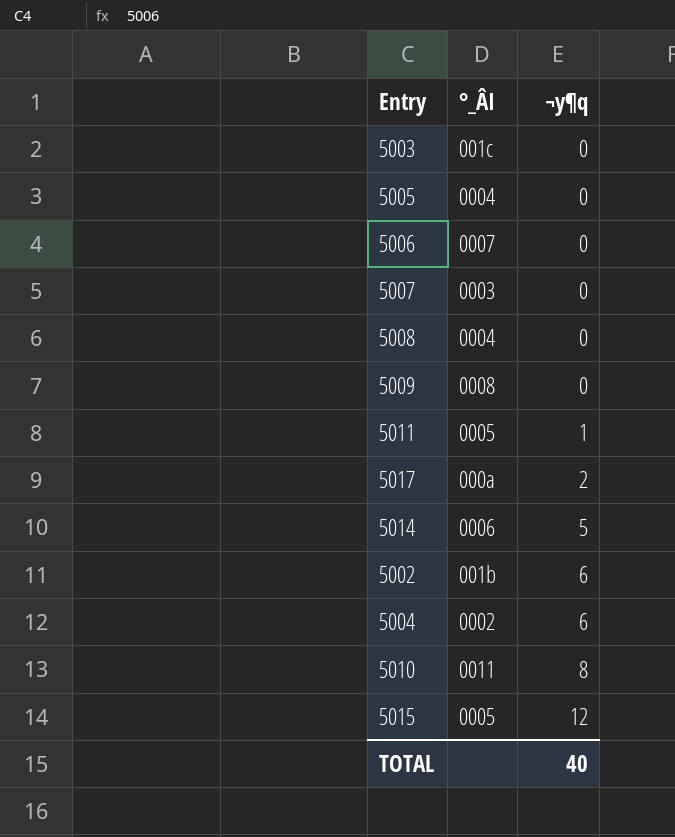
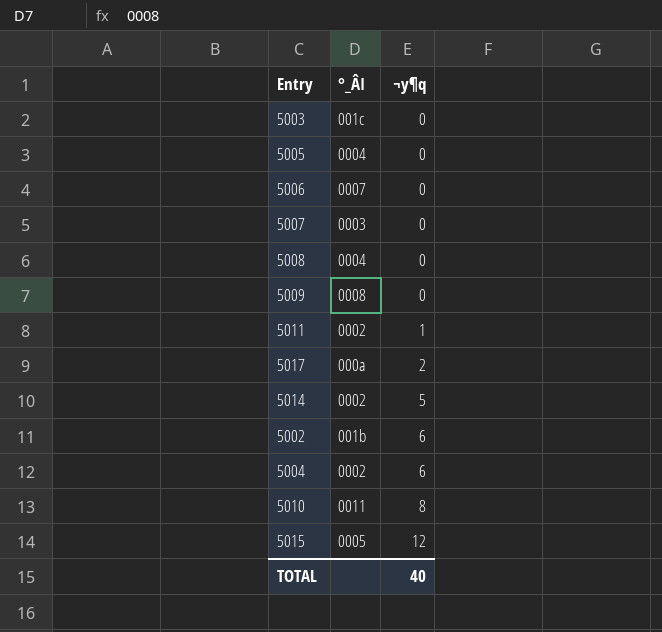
5011 | °_ÂI: 0005 -> 0002
5014 | °_ÂI: 0006 -> 0002

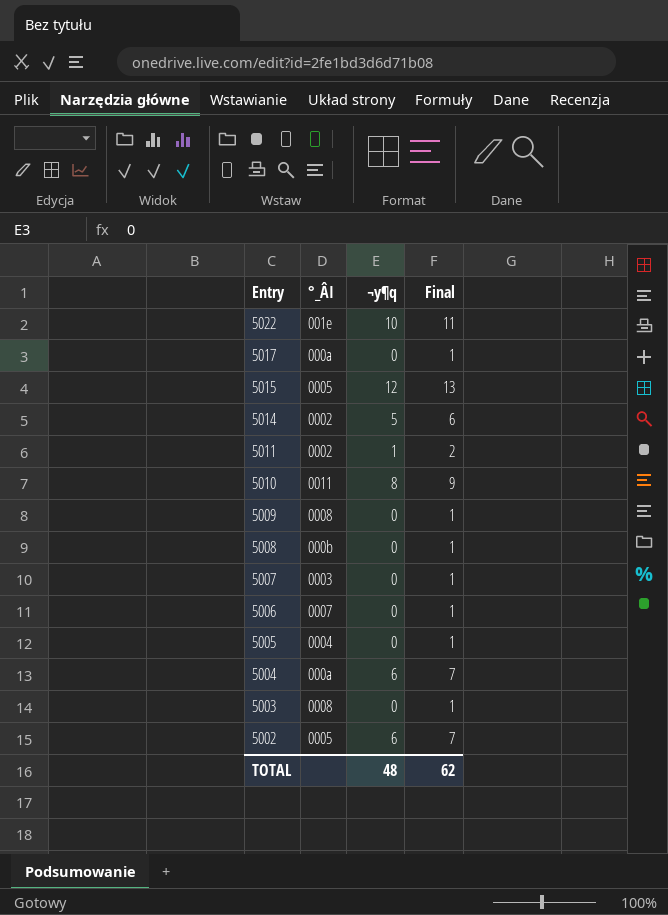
row order: ¬y¶q ascending -> Entry descending
column Final | formula: none -> [¬y¶q] + 1
row 5022: none -> 001e | 10 | 11
5017 | ¬y¶q: 2 -> 0
5008 | °_ÂI: 0004 -> 000b
5004 | °_ÂI: 0002 -> 000a
5003 | °_ÂI: 001c -> 0008
5002 | °_ÂI: 001b -> 0005
TOTAL | ¬y¶q: 40 -> 48

